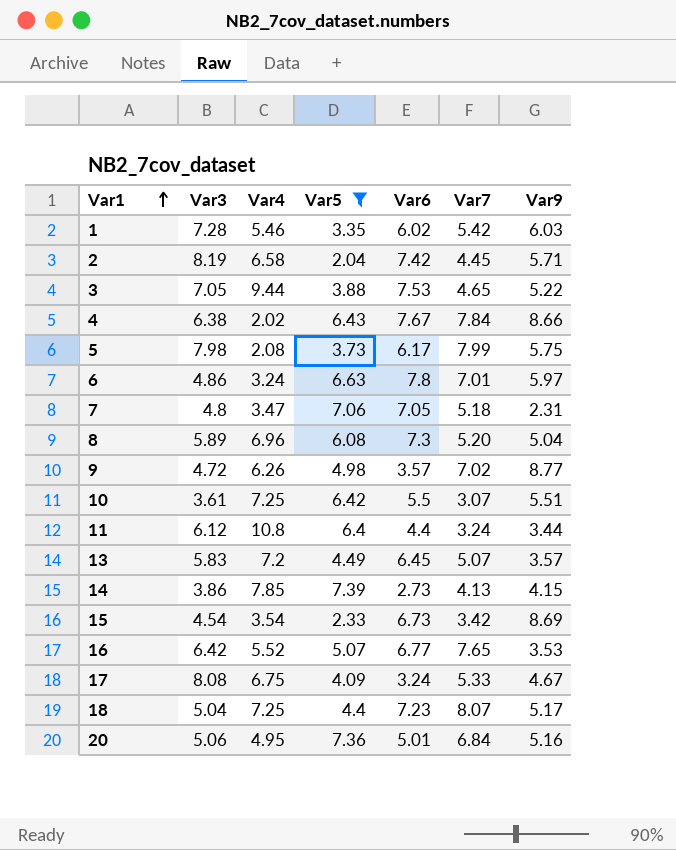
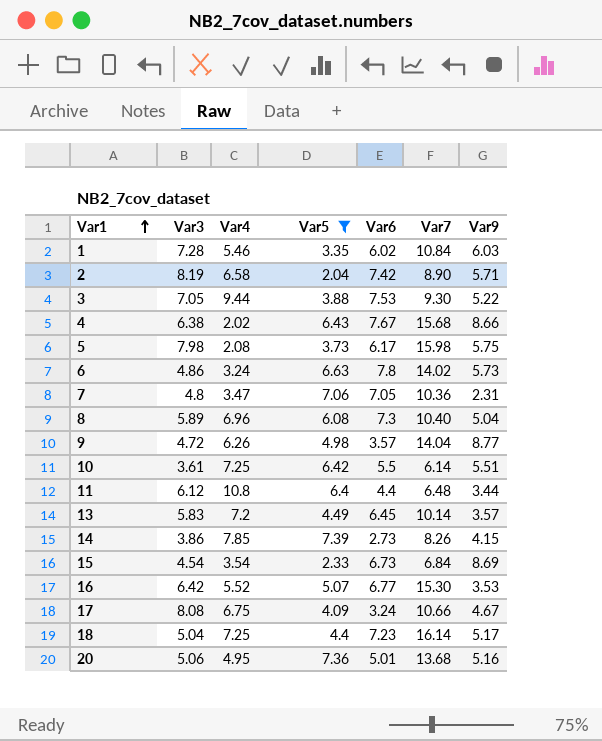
1 | Var7: 5.42 -> 10.84
2 | Var7: 4.45 -> 8.90
3 | Var7: 4.65 -> 9.30
4 | Var7: 7.84 -> 15.68
5 | Var7: 7.99 -> 15.98
6 | Var7: 7.01 -> 14.02
6 | Var9: 5.97 -> 5.73
7 | Var7: 5.18 -> 10.36
8 | Var7: 5.20 -> 10.40
9 | Var7: 7.02 -> 14.04
10 | Var7: 3.07 -> 6.14
11 | Var7: 3.24 -> 6.48
13 | Var7: 5.07 -> 10.14
14 | Var7: 4.13 -> 8.26
15 | Var7: 3.42 -> 6.84
16 | Var7: 7.65 -> 15.30
17 | Var7: 5.33 -> 10.66
18 | Var7: 8.07 -> 16.14
20 | Var7: 6.84 -> 13.68

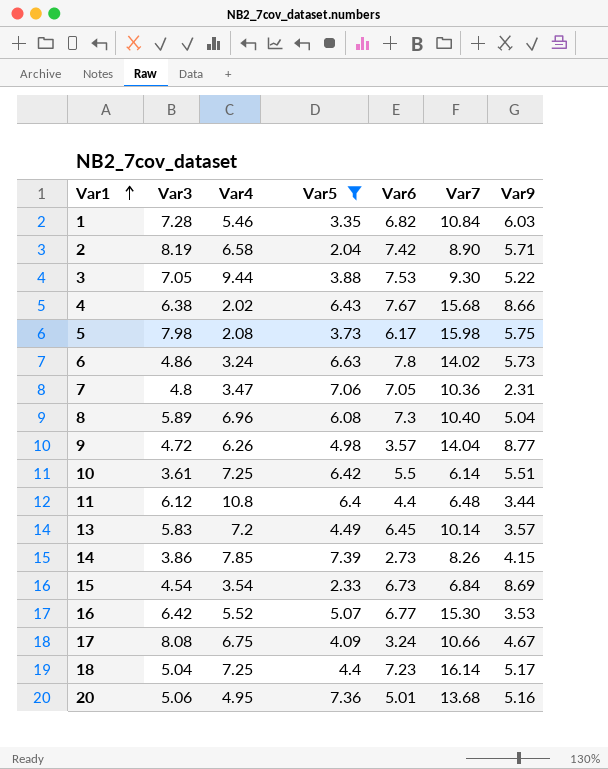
1 | Var6: 6.02 -> 6.82

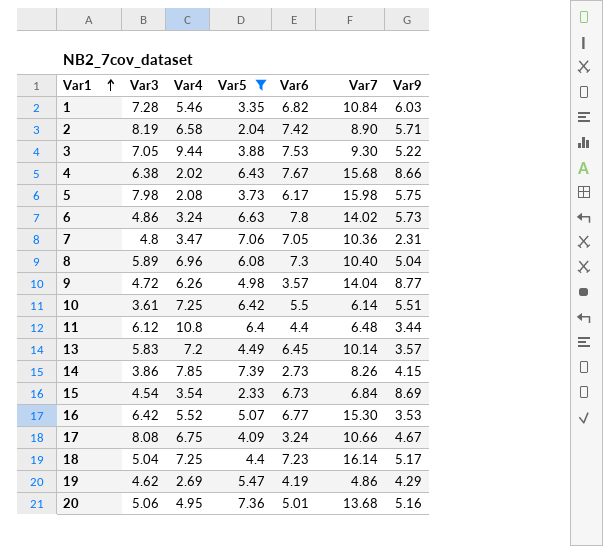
row 19: none -> 4.62 | 2.69 | 5.47 | 4.19 | 4.86 | 4.29

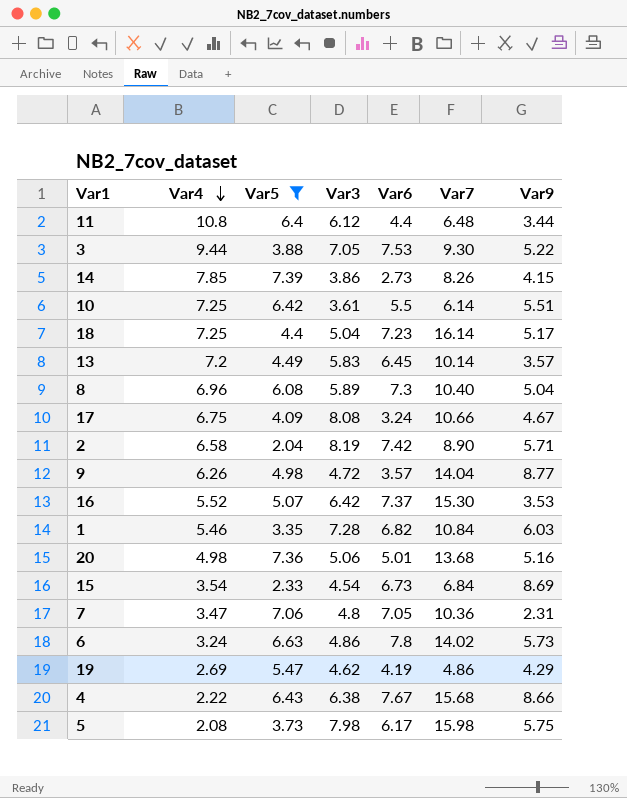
row order: Var1 ascending -> Var4 descending
column Var3 | position: 2 -> 4
16 | Var6: 6.77 -> 7.37
20 | Var4: 4.95 -> 4.98
4 | Var4: 2.02 -> 2.22

